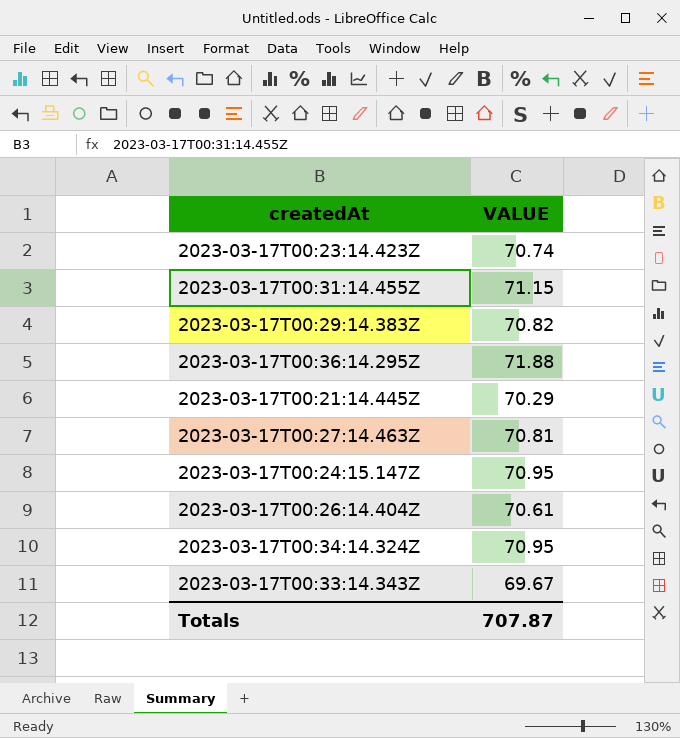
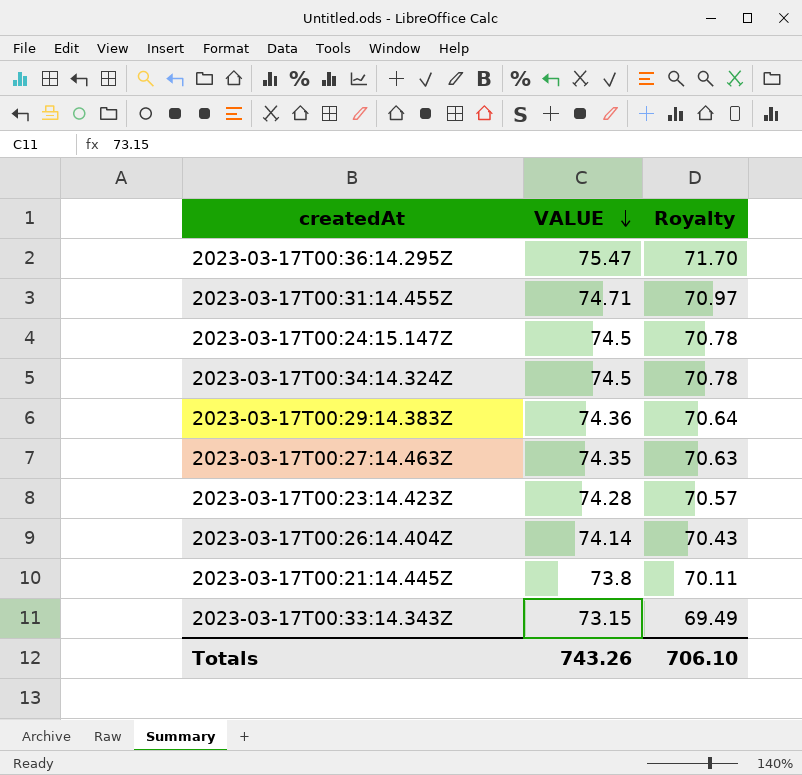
row order: none -> VALUE descending
column Royalty | formula: none -> [VALUE] * 0.95
2023-03-17T00:36:14.295Z | VALUE: 71.88 -> 75.47
2023-03-17T00:31:14.455Z | VALUE: 71.15 -> 74.71
2023-03-17T00:24:15.147Z | VALUE: 70.95 -> 74.5
2023-03-17T00:34:14.324Z | VALUE: 70.95 -> 74.5
2023-03-17T00:29:14.383Z | VALUE: 70.82 -> 74.36
2023-03-17T00:27:14.463Z | VALUE: 70.81 -> 74.35
2023-03-17T00:23:14.423Z | VALUE: 70.74 -> 74.28
2023-03-17T00:26:14.404Z | VALUE: 70.61 -> 74.14
2023-03-17T00:21:14.445Z | VALUE: 70.29 -> 73.8
2023-03-17T00:33:14.343Z | VALUE: 69.67 -> 73.15
Totals | VALUE: 707.87 -> 743.26

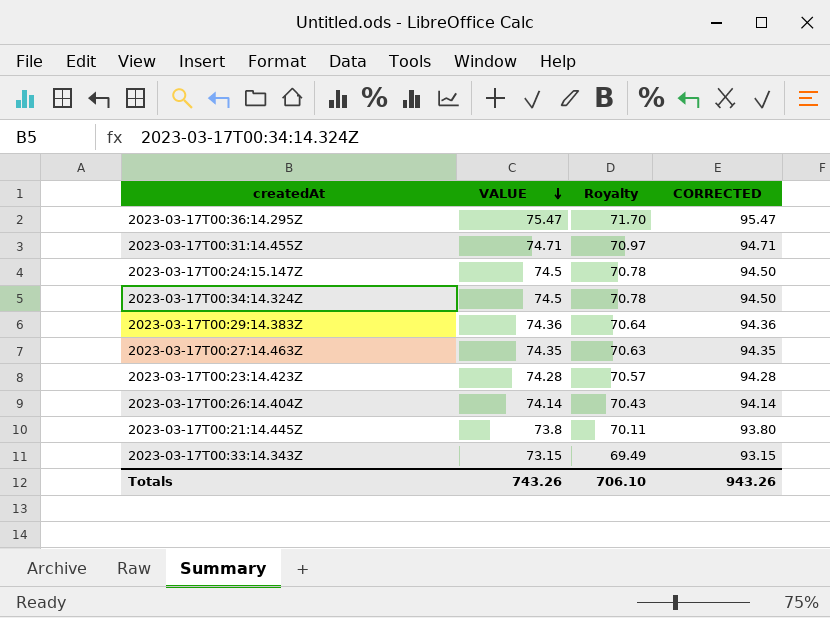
column CORRECTED | formula: none -> [VALUE] + 20

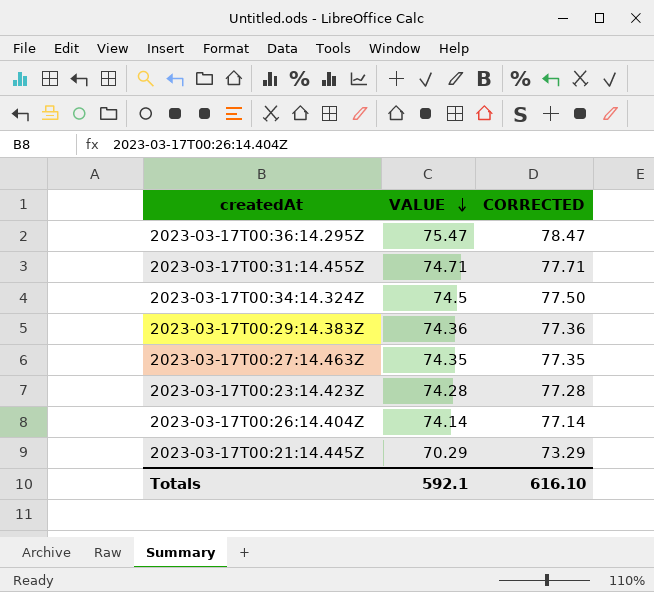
column Royalty | formula: [VALUE] * 0.95 -> none
column CORRECTED | formula: [VALUE] + 20 -> [VALUE] + 3
row 2023-03-17T00:24:15.147Z: 74.5 | 70.78 | 94.50 -> none
row 2023-03-17T00:33:14.343Z: 73.15 | 69.49 | 93.15 -> none
2023-03-17T00:21:14.445Z | VALUE: 73.8 -> 70.29
Totals | VALUE: 743.26 -> 592.1
Totals | CORRECTED: 943.26 -> 616.10

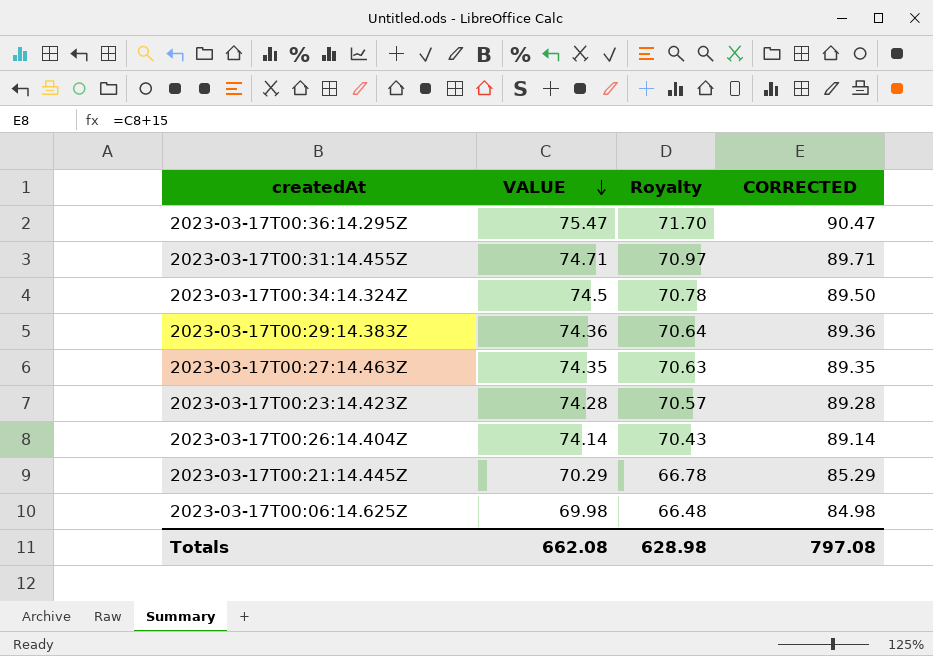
column Royalty | formula: none -> [VALUE] * 0.95
column CORRECTED | formula: [VALUE] + 3 -> [VALUE] + 15
row 2023-03-17T00:06:14.625Z: none -> 69.98 | 66.48 | 84.98
Totals | VALUE: 592.1 -> 662.08
Totals | CORRECTED: 616.10 -> 797.08

